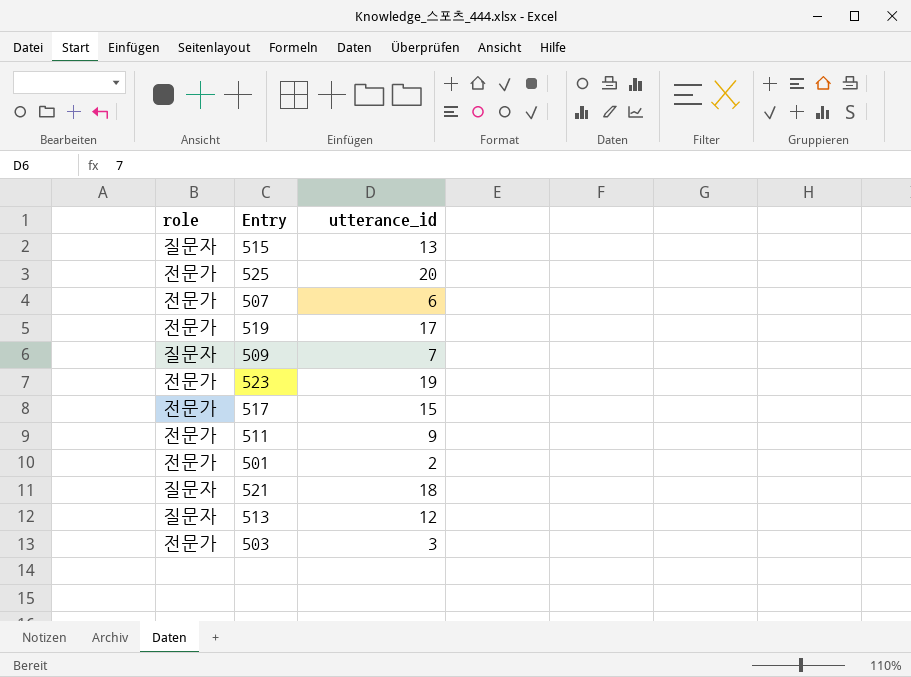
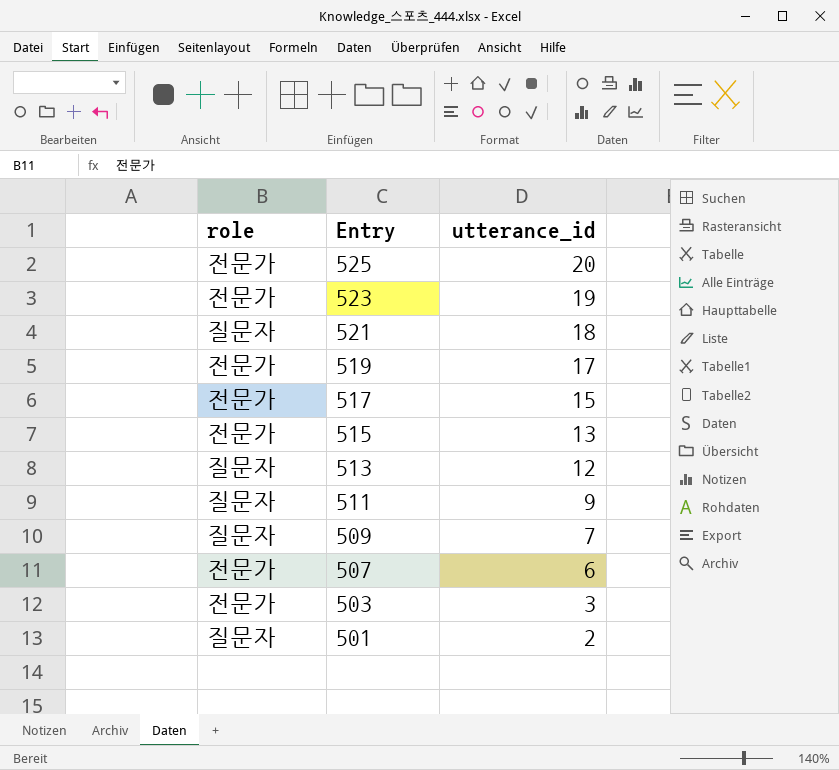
row order: none -> Entry descending
515 | role: 질문자 -> 전문가
511 | role: 전문가 -> 질문자
501 | role: 전문가 -> 질문자

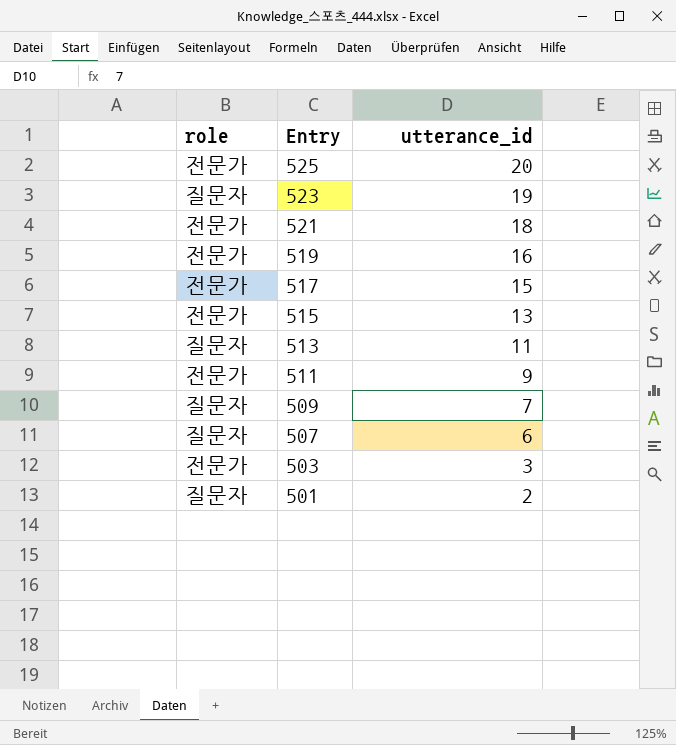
523 | role: 전문가 -> 질문자
521 | role: 질문자 -> 전문가
519 | utterance_id: 17 -> 16
513 | utterance_id: 12 -> 11
511 | role: 질문자 -> 전문가
507 | role: 전문가 -> 질문자

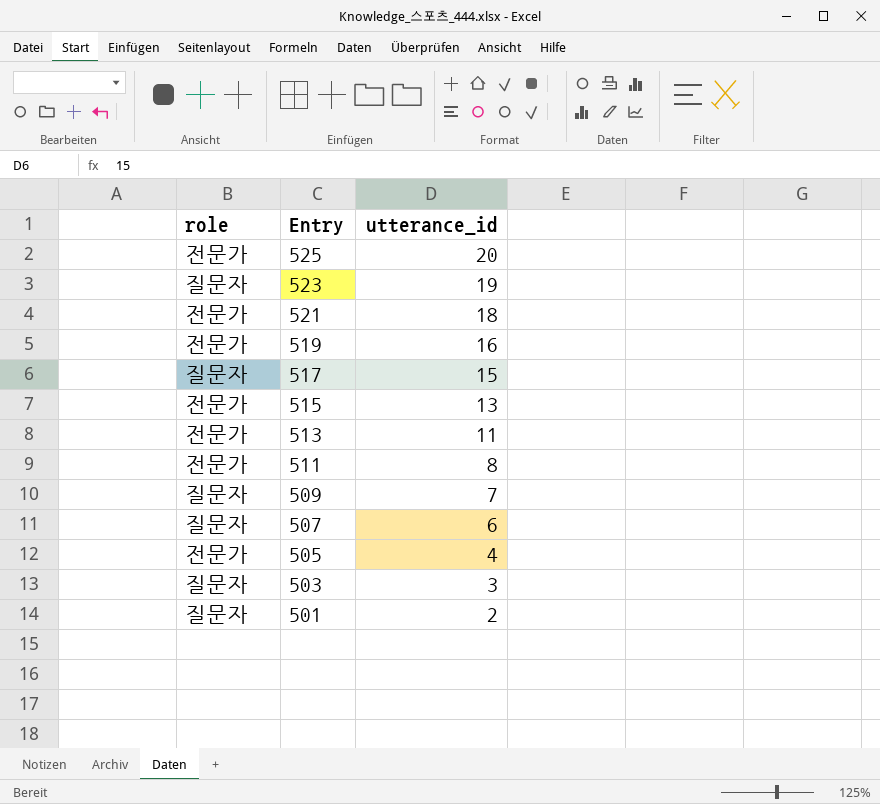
517 | role: 전문가 -> 질문자
513 | role: 질문자 -> 전문가
511 | utterance_id: 9 -> 8
row 505: none -> 전문가 | 4
503 | role: 전문가 -> 질문자

